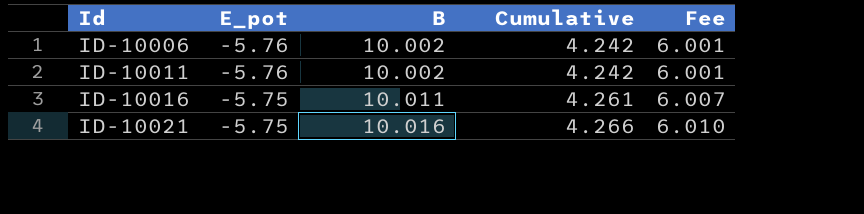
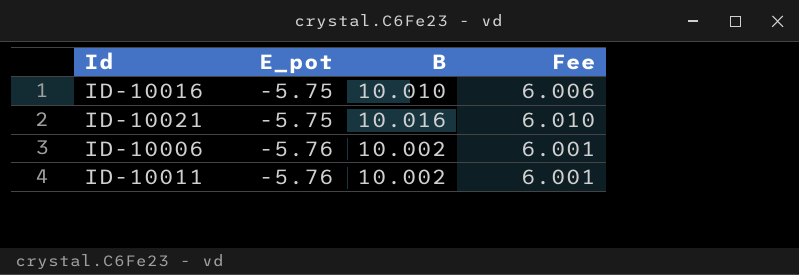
row order: Id ascending -> E_pot descending
column Cumulative | formula: [E_pot] + [B] -> none
ID-10016 | B: 10.011 -> 10.010
ID-10016 | Fee: 6.007 -> 6.006

